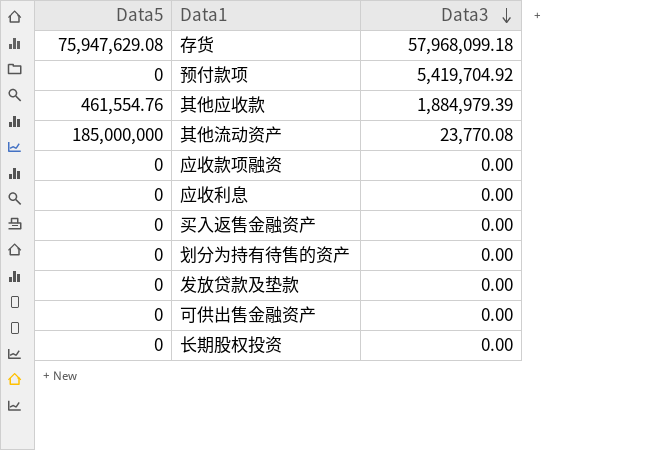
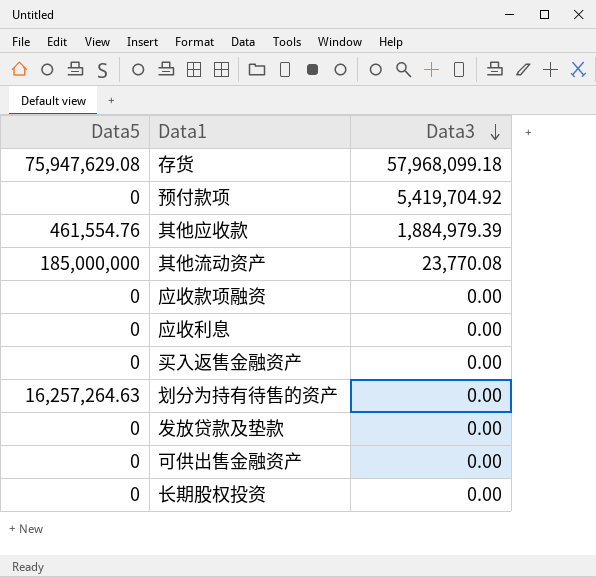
划分为持有待售的资产 | Data5: 0 -> 16,257,264.63

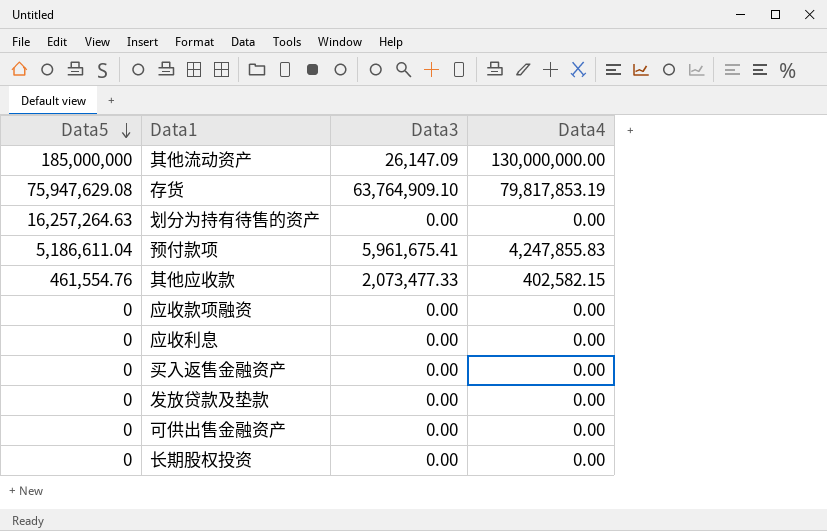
row order: Data3 descending -> Data5 descending
column Data4 | position: none -> 4
其他流动资产 | Data3: 23,770.08 -> 26,147.09
存货 | Data3: 57,968,099.18 -> 63,764,909.10
预付款项 | Data5: 0 -> 5,186,611.04
预付款项 | Data3: 5,419,704.92 -> 5,961,675.41
其他应收款 | Data3: 1,884,979.39 -> 2,073,477.33

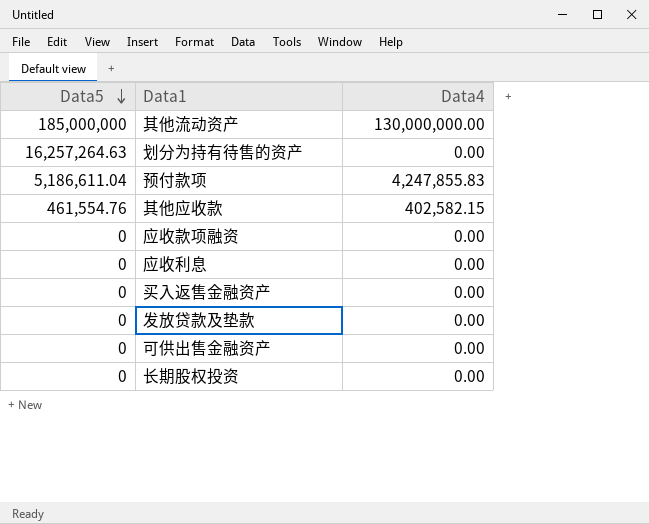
column Data3 | position: 3 -> none
row 存货: 75,947,629.08 | 63,764,909.10 | 79,817,853.19 -> none

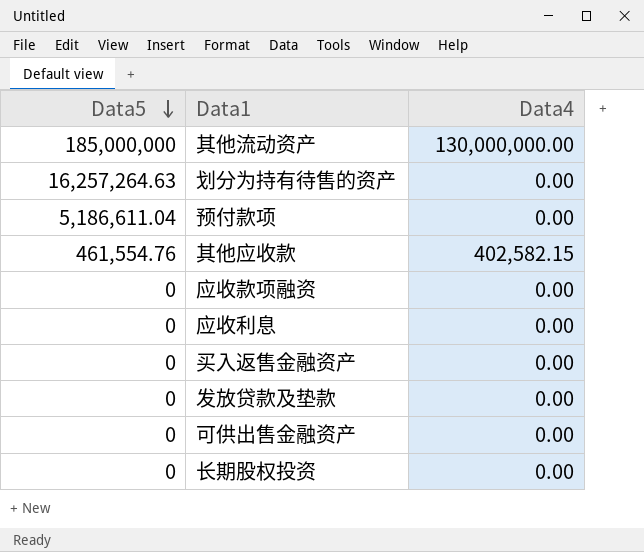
预付款项 | Data4: 4,247,855.83 -> 0.00

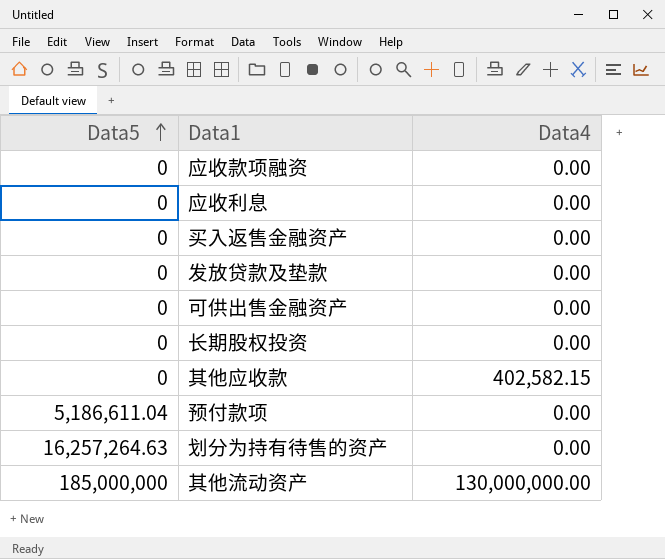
row order: Data5 descending -> Data5 ascending
其他应收款 | Data5: 461,554.76 -> 0

